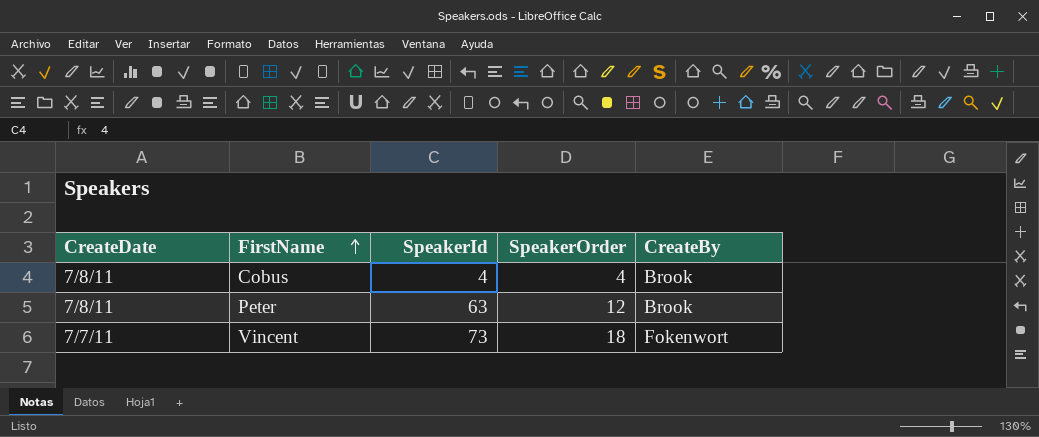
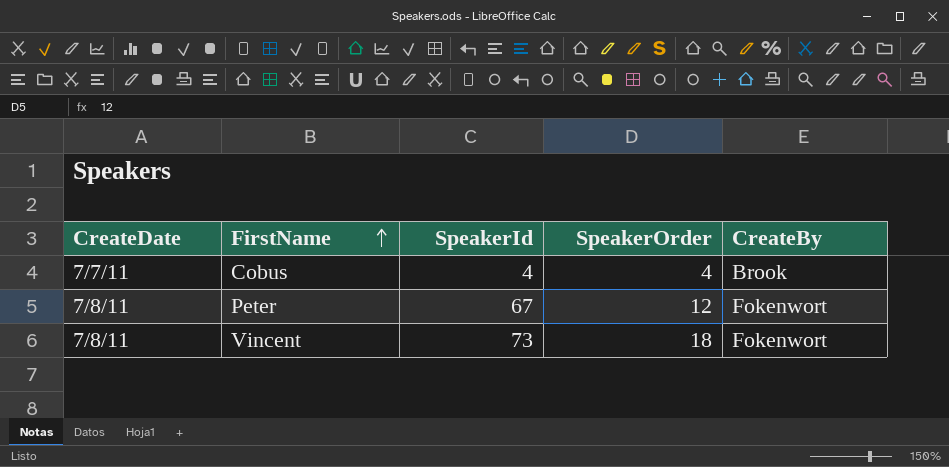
Cobus | CreateDate: 7/8/11 -> 7/7/11
Peter | SpeakerId: 63 -> 67
Peter | CreateBy: Brook -> Fokenwort
Vincent | CreateDate: 7/7/11 -> 7/8/11

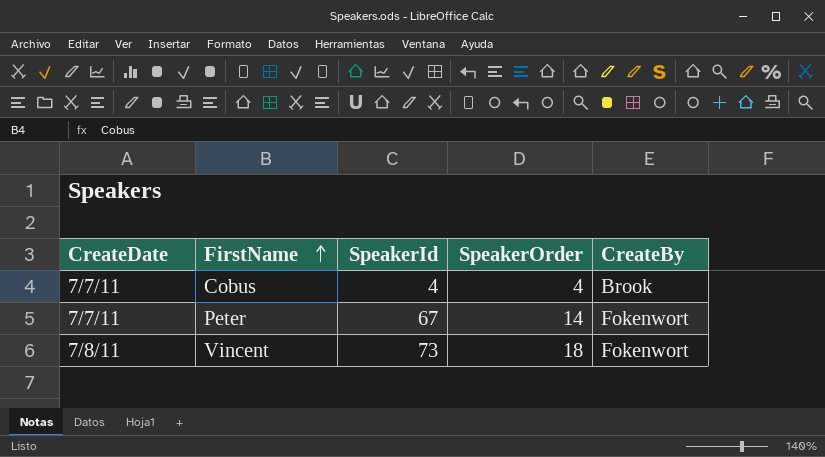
Peter | CreateDate: 7/8/11 -> 7/7/11
Peter | SpeakerOrder: 12 -> 14

